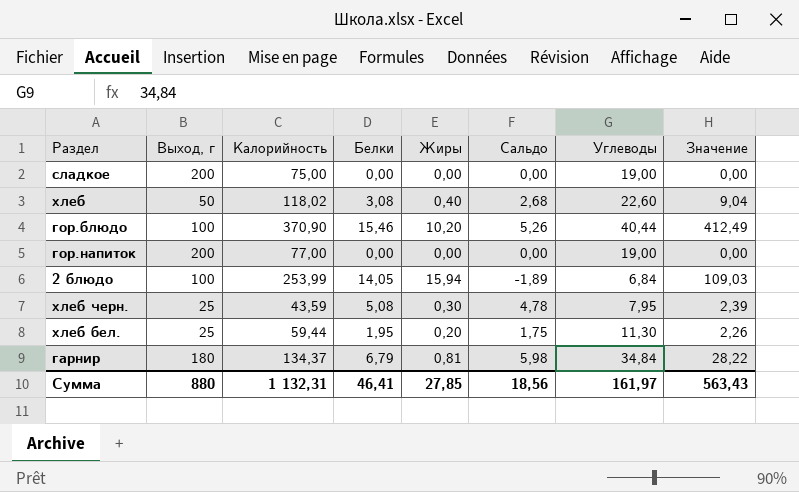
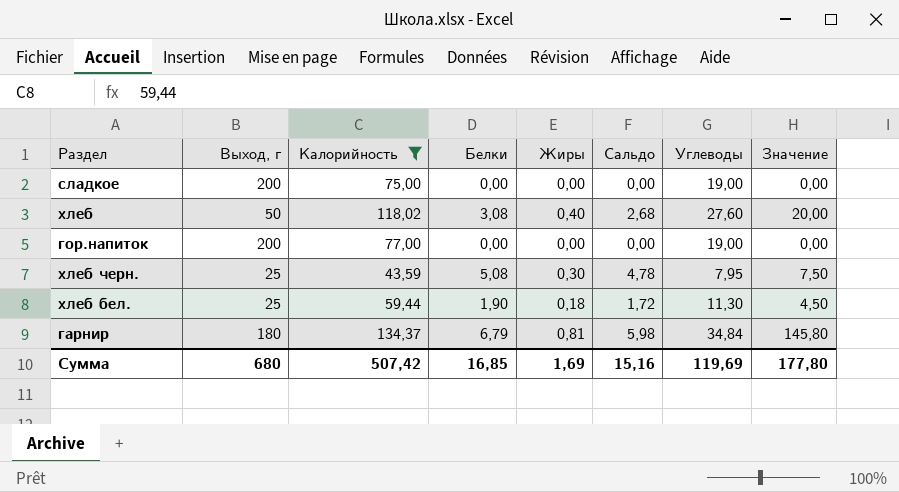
filter: none -> Калорийность <= 134,37
column Значение | formula: [Жиры] * [Углеводы] -> [Выход, г] * [Жиры]
хлеб | Углеводы: 22,60 -> 27,60
хлеб бел. | Белки: 1,95 -> 1,90
хлеб бел. | Жиры: 0,20 -> 0,18
хлеб бел. | Сальдо: 1,75 -> 1,72
Сумма | Выход, г: 880 -> 680
Сумма | Калорийность: 1 132,31 -> 507,42
Сумма | Белки: 46,41 -> 16,85
Сумма | Жиры: 27,85 -> 1,69
Сумма | Сальдо: 18,56 -> 15,16
Сумма | Углеводы: 161,97 -> 119,69
Сумма | Значение: 563,43 -> 177,80

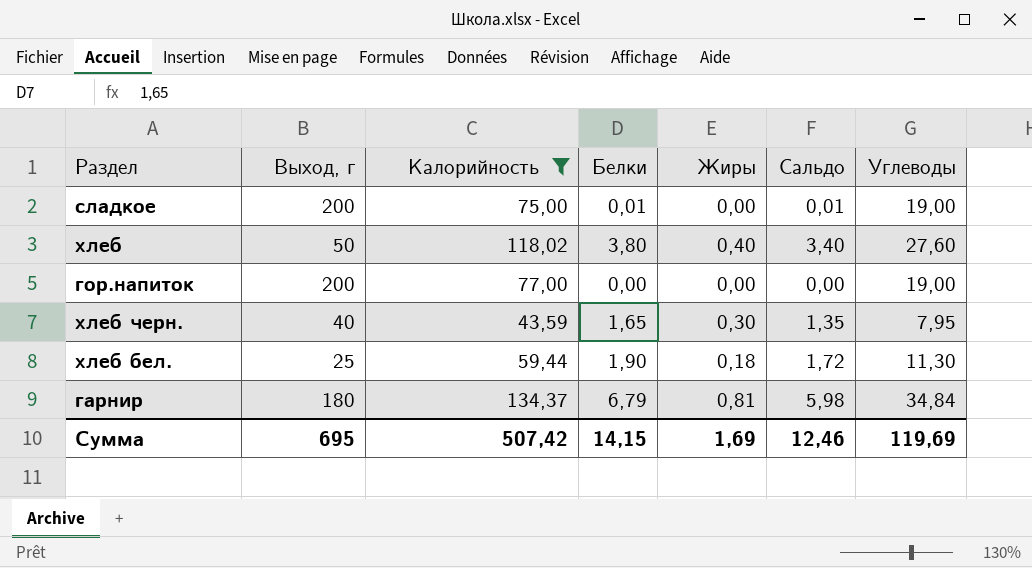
column Значение | formula: [Выход, г] * [Жиры] -> none
сладкое | Белки: 0,00 -> 0,01
сладкое | Сальдо: 0,00 -> 0,01
хлеб | Белки: 3,08 -> 3,80
хлеб | Сальдо: 2,68 -> 3,40
хлеб черн. | Выход, г: 25 -> 40
хлеб черн. | Белки: 5,08 -> 1,65
хлеб черн. | Сальдо: 4,78 -> 1,35
Сумма | Выход, г: 680 -> 695
Сумма | Белки: 16,85 -> 14,15
Сумма | Сальдо: 15,16 -> 12,46

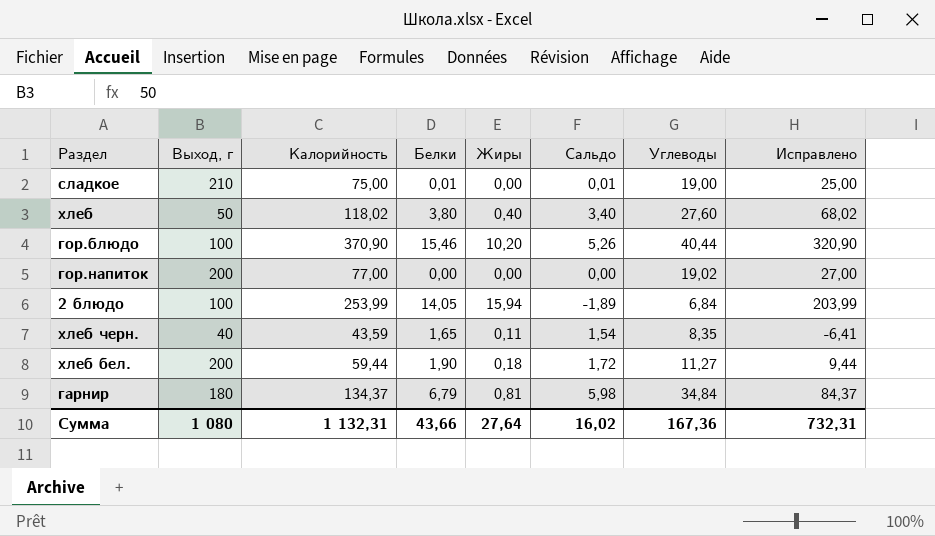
filter: Калорийность <= 134,37 -> none
column Исправлено | formula: none -> [Калорийность] - 50
сладкое | Выход, г: 200 -> 210
гор.напиток | Углеводы: 19,00 -> 19,02
хлеб черн. | Жиры: 0,30 -> 0,11
хлеб черн. | Сальдо: 1,35 -> 1,54
хлеб черн. | Углеводы: 7,95 -> 8,35
хлеб бел. | Выход, г: 25 -> 200
хлеб бел. | Углеводы: 11,30 -> 11,27
Сумма | Выход, г: 695 -> 1 080
Сумма | Калорийность: 507,42 -> 1 132,31
Сумма | Белки: 14,15 -> 43,66
Сумма | Жиры: 1,69 -> 27,64
Сумма | Сальдо: 12,46 -> 16,02
Сумма | Углеводы: 119,69 -> 167,36

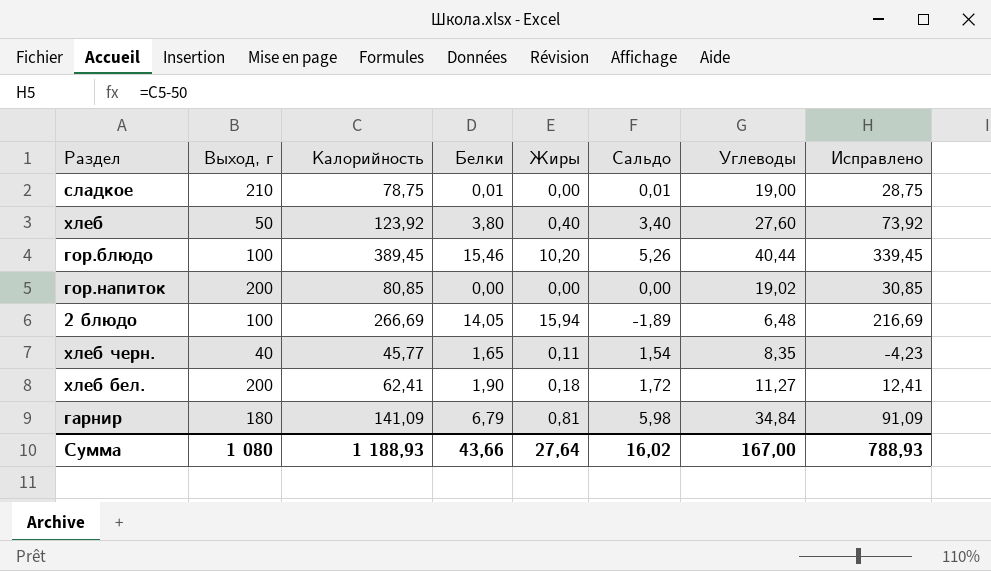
сладкое | Калорийность: 75,00 -> 78,75
сладкое | Исправлено: 25,00 -> 28,75
хлеб | Калорийность: 118,02 -> 123,92
хлеб | Исправлено: 68,02 -> 73,92
гор.блюдо | Калорийность: 370,90 -> 389,45
гор.блюдо | Исправлено: 320,90 -> 339,45
гор.напиток | Калорийность: 77,00 -> 80,85
гор.напиток | Исправлено: 27,00 -> 30,85
2 блюдо | Калорийность: 253,99 -> 266,69
2 блюдо | Углеводы: 6,84 -> 6,48
2 блюдо | Исправлено: 203,99 -> 216,69
хлеб черн. | Калорийность: 43,59 -> 45,77
хлеб черн. | Исправлено: -6,41 -> -4,23
хлеб бел. | Калорийность: 59,44 -> 62,41
хлеб бел. | Исправлено: 9,44 -> 12,41
гарнир | Калорийность: 134,37 -> 141,09
гарнир | Исправлено: 84,37 -> 91,09
Сумма | Калорийность: 1 132,31 -> 1 188,93
Сумма | Углеводы: 167,36 -> 167,00
Сумма | Исправлено: 732,31 -> 788,93

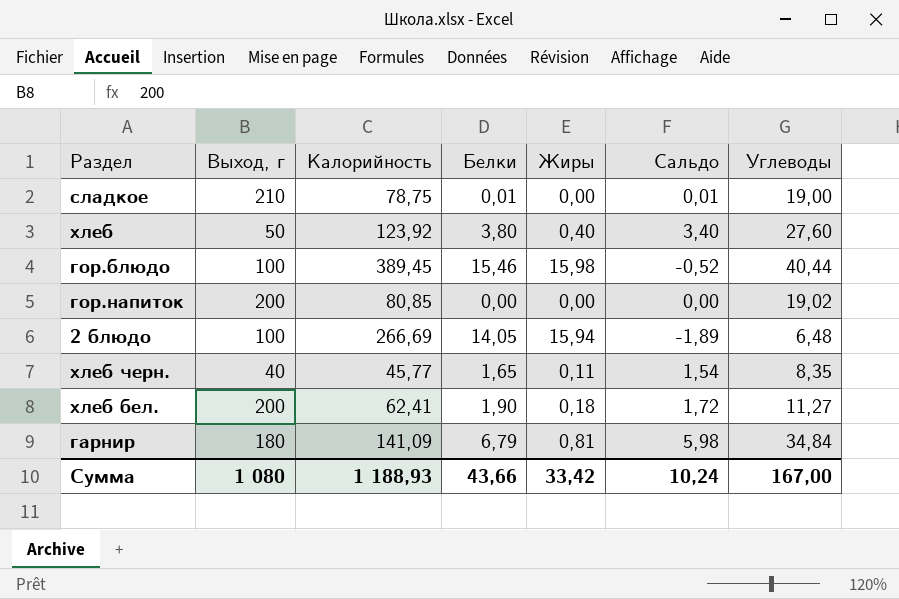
column Исправлено | formula: [Калорийность] - 50 -> none
гор.блюдо | Жиры: 10,20 -> 15,98
гор.блюдо | Сальдо: 5,26 -> -0,52
Сумма | Жиры: 27,64 -> 33,42
Сумма | Сальдо: 16,02 -> 10,24

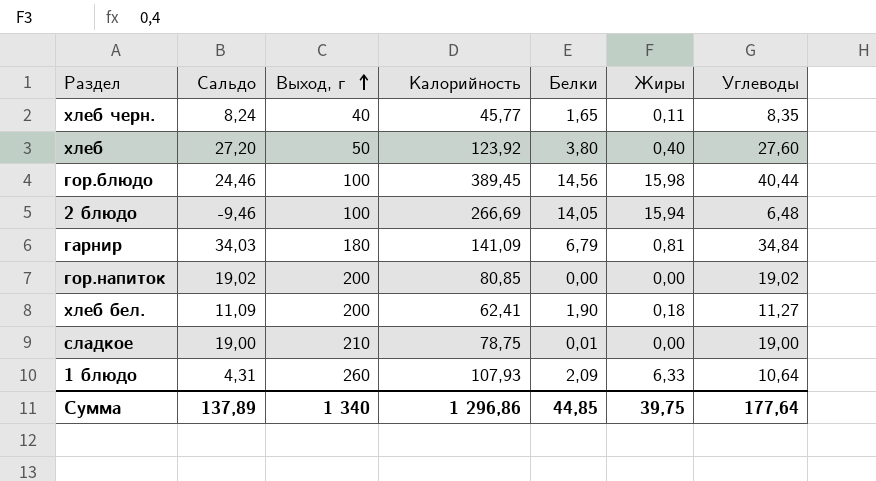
row order: none -> Выход, г ascending
column Сальдо | formula: [Белки] - [Жиры] -> [Углеводы] - [Жиры]
column Сальдо | position: 6 -> 2
гор.блюдо | Белки: 15,46 -> 14,56
row 1 блюдо: none -> 4,31 | 260 | 107,93 | 2,09 | 6,33 | 10,64
Сумма | Сальдо: 10,24 -> 137,89
Сумма | Выход, г: 1 080 -> 1 340
Сумма | Калорийность: 1 188,93 -> 1 296,86
Сумма | Белки: 43,66 -> 44,85
Сумма | Жиры: 33,42 -> 39,75
Сумма | Углеводы: 167,00 -> 177,64

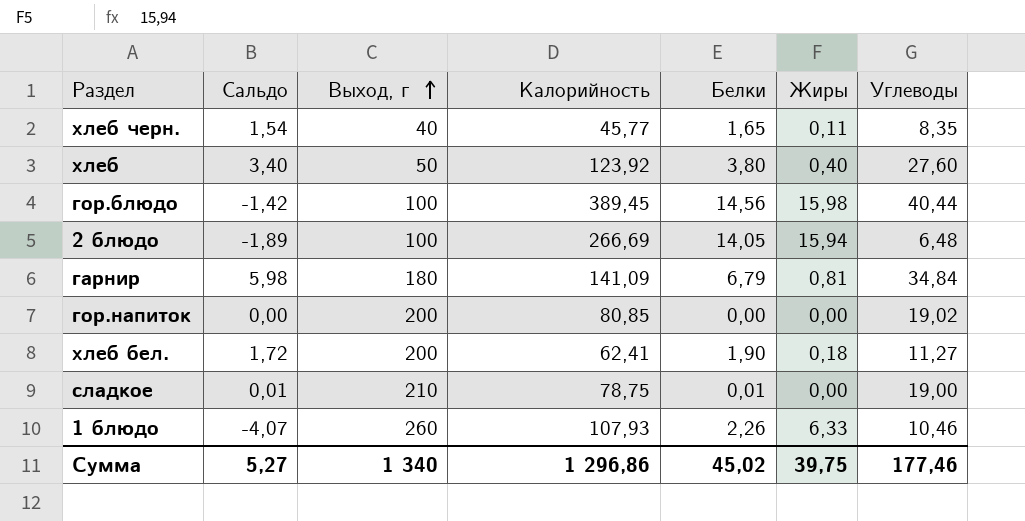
column Сальдо | formula: [Углеводы] - [Жиры] -> [Белки] - [Жиры]
1 блюдо | Белки: 2,09 -> 2,26
1 блюдо | Углеводы: 10,64 -> 10,46
Сумма | Сальдо: 137,89 -> 5,27
Сумма | Белки: 44,85 -> 45,02
Сумма | Углеводы: 177,64 -> 177,46

